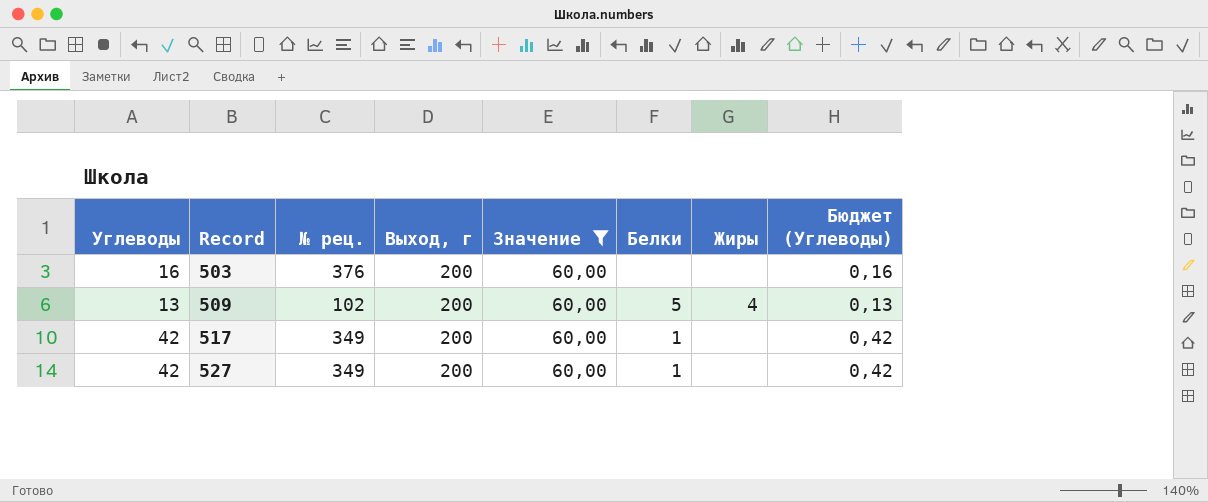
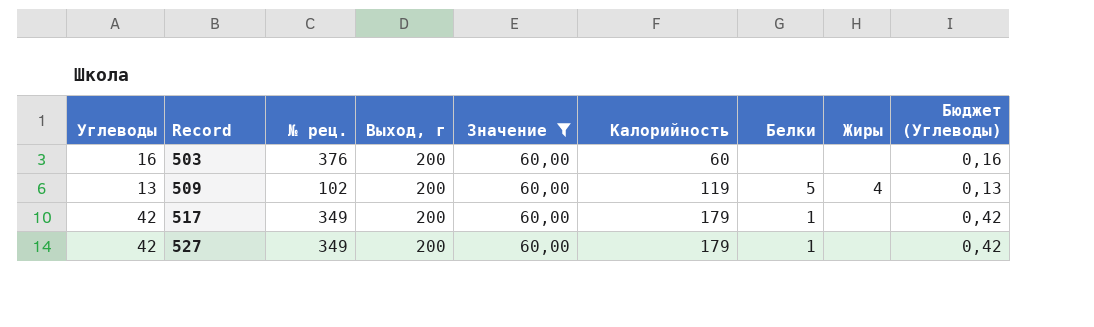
column Калорийность | position: none -> 6

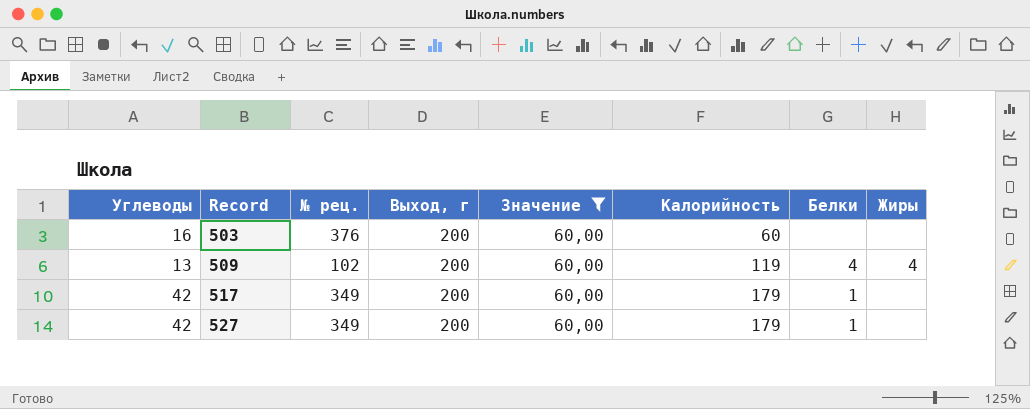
column Бюджет (Углеводы) | formula: [Углеводы] * 0,01 -> none
509 | Белки: 5 -> 4

